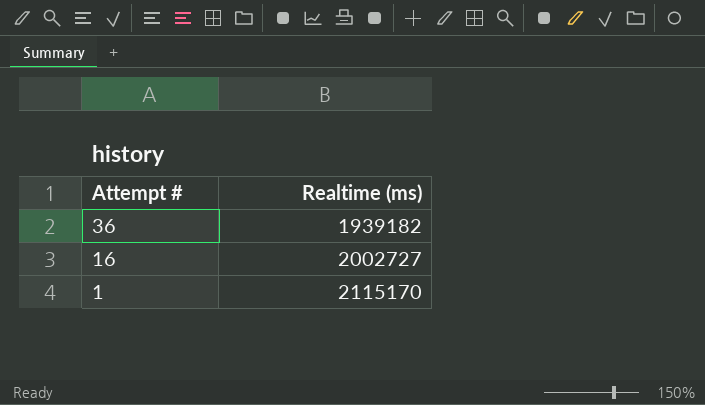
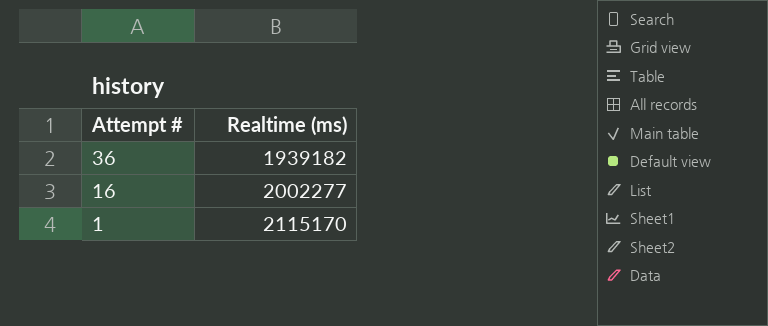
16 | Realtime (ms): 2002727 -> 2002277

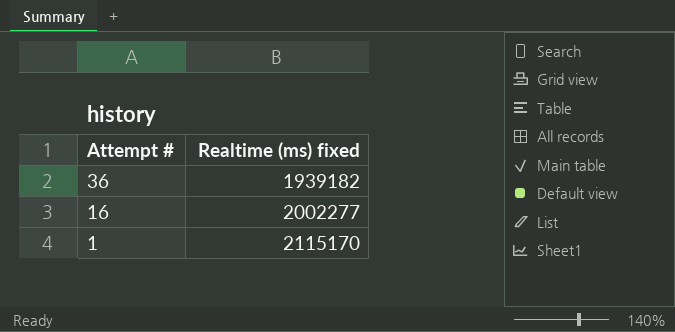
column name: Realtime (ms) -> Realtime (ms) fixed

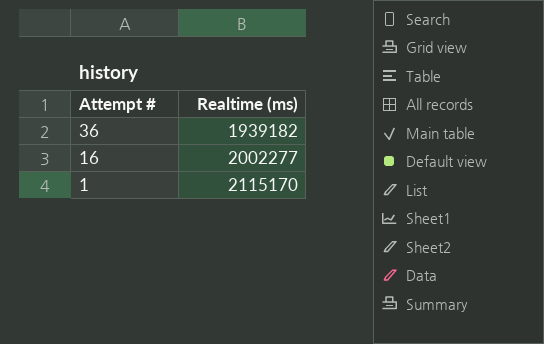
column name: Realtime (ms) fixed -> Realtime (ms)

